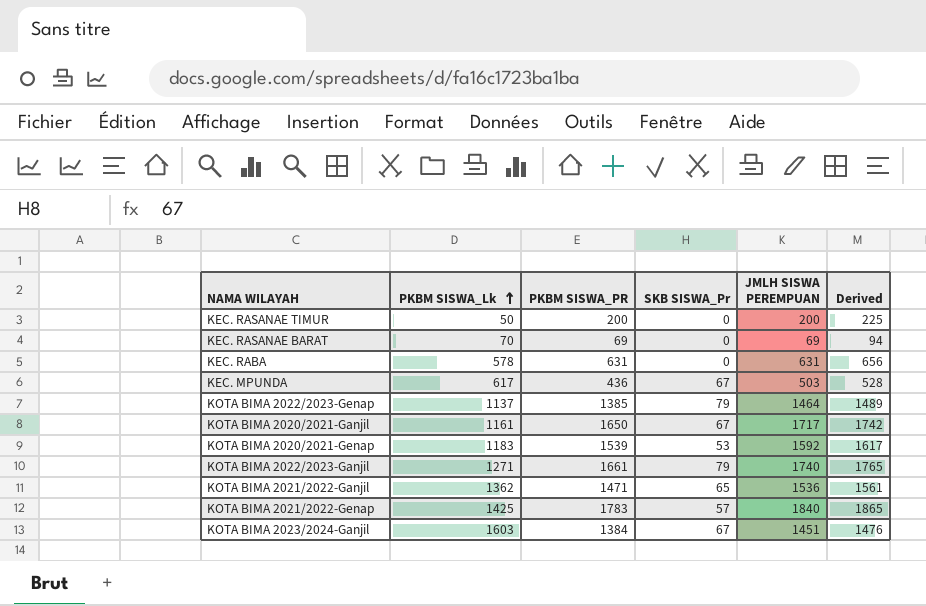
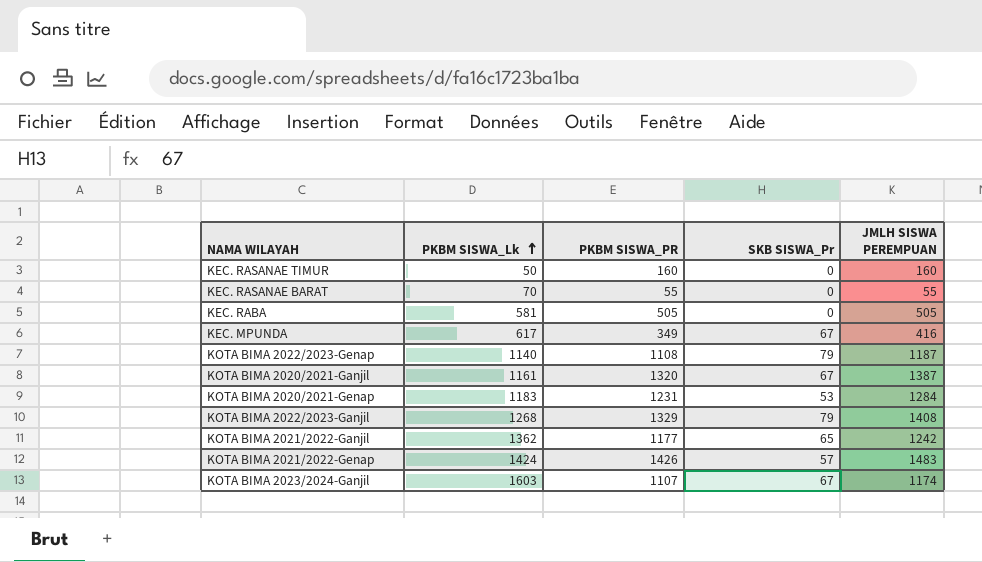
column Derived | formula: [JMLH SISWA PEREMPUAN] + 25 -> none
KEC. RASANAE TIMUR | PKBM SISWA_PR: 200 -> 160
KEC. RASANAE TIMUR | JMLH SISWA PEREMPUAN: 200 -> 160
KEC. RASANAE BARAT | PKBM SISWA_PR: 69 -> 55
KEC. RASANAE BARAT | JMLH SISWA PEREMPUAN: 69 -> 55
KEC. RABA | PKBM SISWA_Lk: 578 -> 581
KEC. RABA | PKBM SISWA_PR: 631 -> 505
KEC. RABA | JMLH SISWA PEREMPUAN: 631 -> 505
KEC. MPUNDA | PKBM SISWA_PR: 436 -> 349
KEC. MPUNDA | JMLH SISWA PEREMPUAN: 503 -> 416
KOTA BIMA 2022/2023-Genap | PKBM SISWA_Lk: 1137 -> 1140
KOTA BIMA 2022/2023-Genap | PKBM SISWA_PR: 1385 -> 1108
KOTA BIMA 2022/2023-Genap | JMLH SISWA PEREMPUAN: 1464 -> 1187
KOTA BIMA 2020/2021-Ganjil | PKBM SISWA_PR: 1650 -> 1320
KOTA BIMA 2020/2021-Ganjil | JMLH SISWA PEREMPUAN: 1717 -> 1387
KOTA BIMA 2020/2021-Genap | PKBM SISWA_PR: 1539 -> 1231
KOTA BIMA 2020/2021-Genap | JMLH SISWA PEREMPUAN: 1592 -> 1284
KOTA BIMA 2022/2023-Ganjil | PKBM SISWA_Lk: 1271 -> 1268
KOTA BIMA 2022/2023-Ganjil | PKBM SISWA_PR: 1661 -> 1329
KOTA BIMA 2022/2023-Ganjil | JMLH SISWA PEREMPUAN: 1740 -> 1408
KOTA BIMA 2021/2022-Ganjil | PKBM SISWA_PR: 1471 -> 1177
KOTA BIMA 2021/2022-Ganjil | JMLH SISWA PEREMPUAN: 1536 -> 1242
KOTA BIMA 2021/2022-Genap | PKBM SISWA_Lk: 1425 -> 1424
KOTA BIMA 2021/2022-Genap | PKBM SISWA_PR: 1783 -> 1426
KOTA BIMA 2021/2022-Genap | JMLH SISWA PEREMPUAN: 1840 -> 1483
KOTA BIMA 2023/2024-Ganjil | PKBM SISWA_PR: 1384 -> 1107
KOTA BIMA 2023/2024-Ganjil | JMLH SISWA PEREMPUAN: 1451 -> 1174

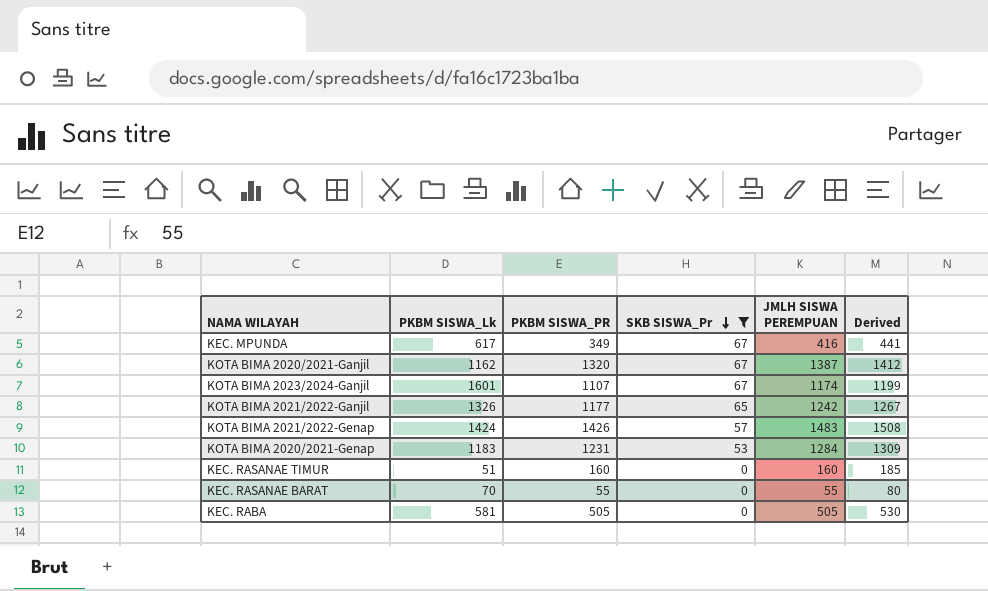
filter: none -> SKB SISWA_Pr != 79
row order: PKBM SISWA_Lk ascending -> SKB SISWA_Pr descending
column Derived | formula: none -> [JMLH SISWA PEREMPUAN] + 25
KOTA BIMA 2020/2021-Ganjil | PKBM SISWA_Lk: 1161 -> 1162
KOTA BIMA 2023/2024-Ganjil | PKBM SISWA_Lk: 1603 -> 1601
KOTA BIMA 2021/2022-Ganjil | PKBM SISWA_Lk: 1362 -> 1326
KEC. RASANAE TIMUR | PKBM SISWA_Lk: 50 -> 51

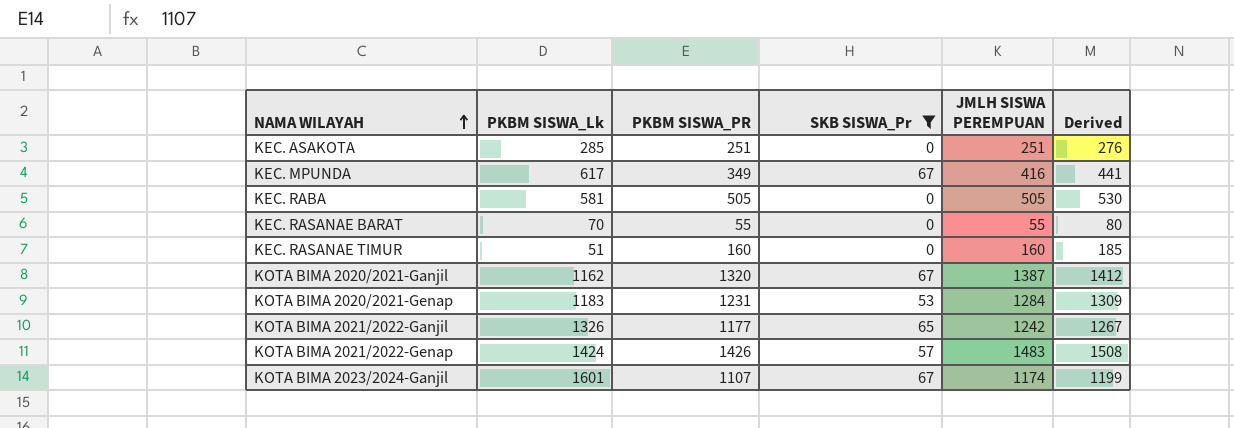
row order: SKB SISWA_Pr descending -> NAMA WILAYAH ascending
row KEC. ASAKOTA: none -> 285 | 251 | 0 | 251 | 276

